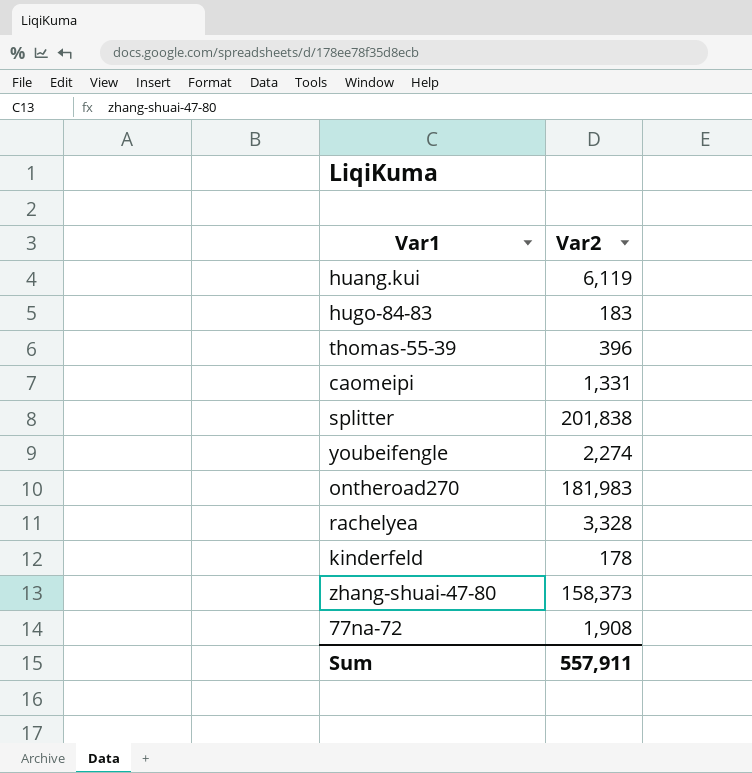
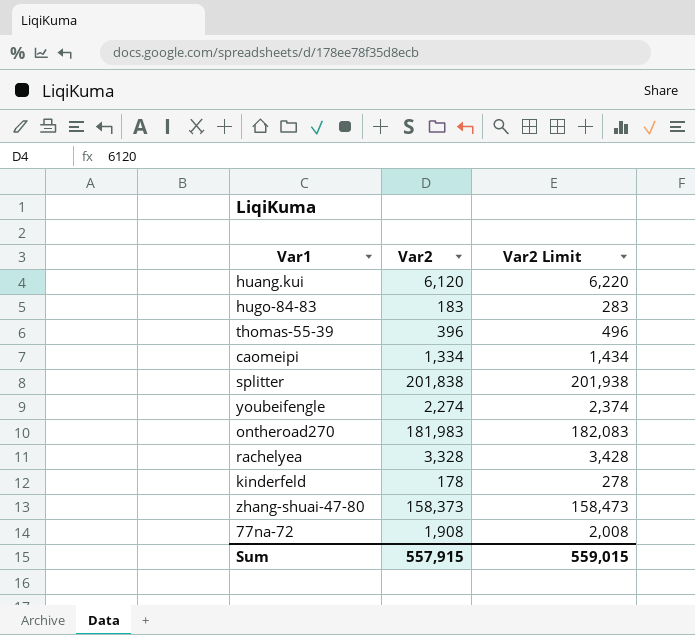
column Var2 Limit | formula: none -> [Var2] + 100
huang.kui | Var2: 6,119 -> 6,120
caomeipi | Var2: 1,331 -> 1,334
Sum | Var2: 557,911 -> 557,915

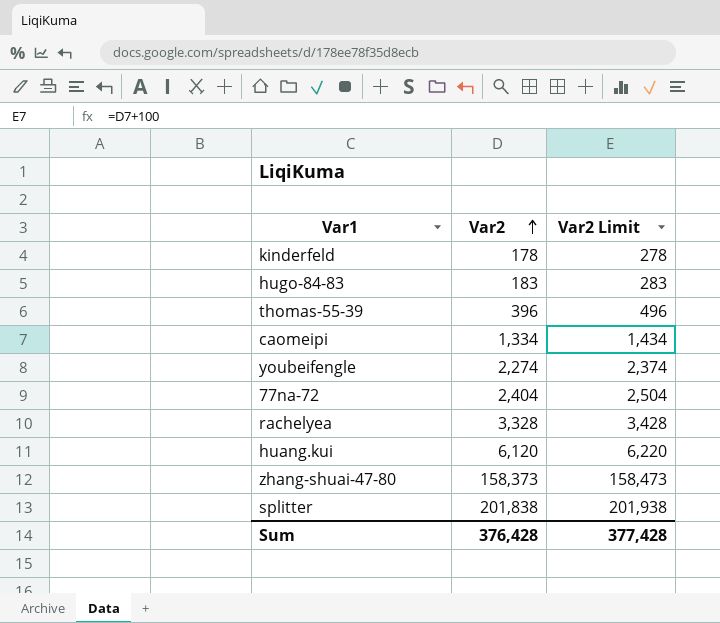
row order: none -> Var2 ascending
row ontheroad270: 181,983 | 182,083 -> none
77na-72 | Var2: 1,908 -> 2,404
77na-72 | Var2 Limit: 2,008 -> 2,504
Sum | Var2: 557,915 -> 376,428
Sum | Var2 Limit: 559,015 -> 377,428

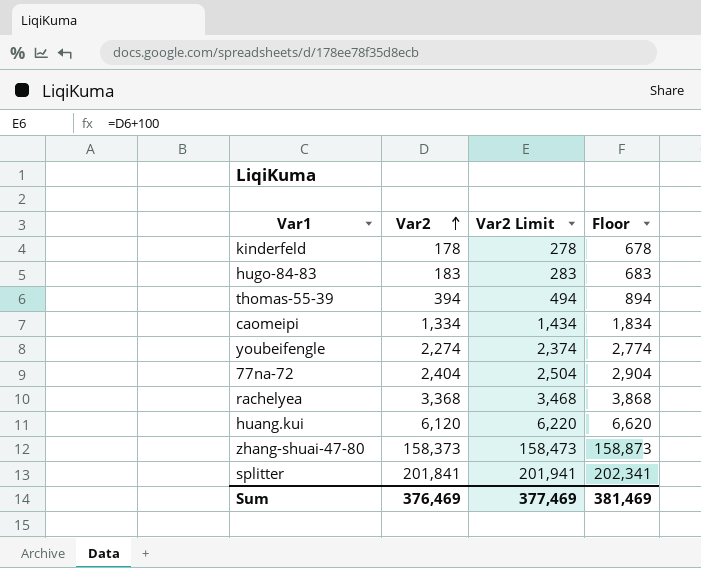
column Floor | formula: none -> [Var2] + 500
thomas-55-39 | Var2: 396 -> 394
thomas-55-39 | Var2 Limit: 496 -> 494
rachelyea | Var2: 3,328 -> 3,368
rachelyea | Var2 Limit: 3,428 -> 3,468
splitter | Var2: 201,838 -> 201,841
splitter | Var2 Limit: 201,938 -> 201,941
Sum | Var2: 376,428 -> 376,469
Sum | Var2 Limit: 377,428 -> 377,469

